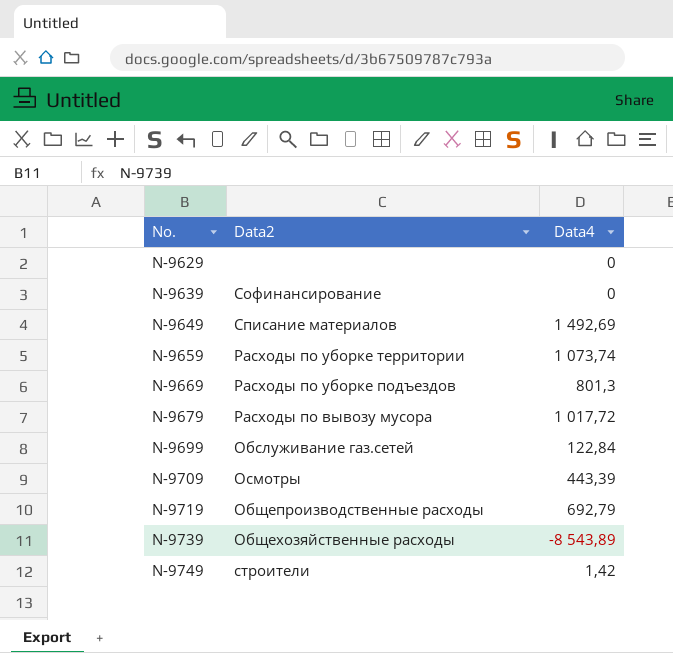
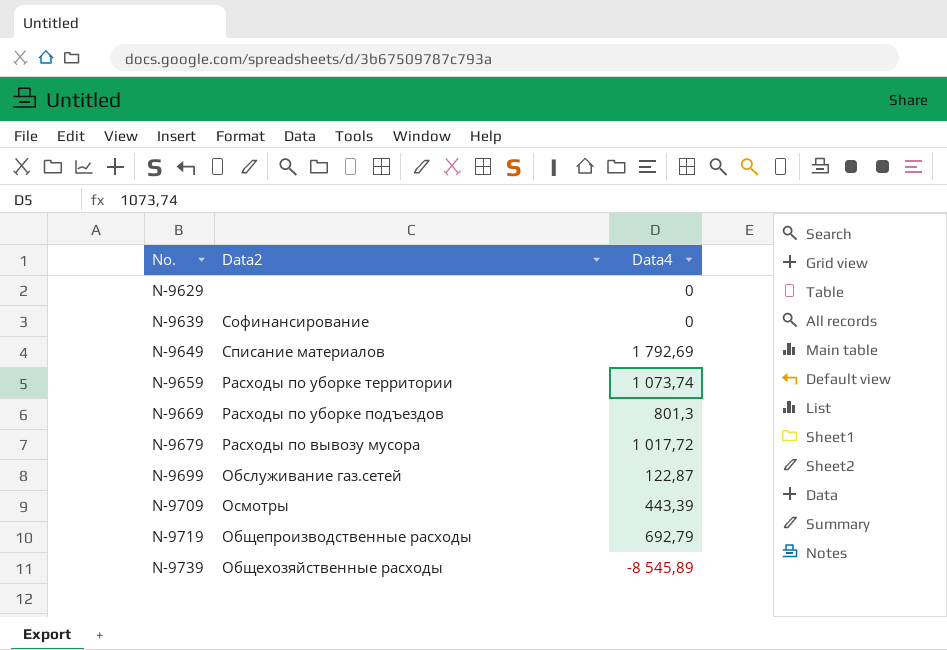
row N-9749: строители | 1,42 -> none
N-9649 | Data4: 1 492,69 -> 1 792,69
N-9699 | Data4: 122,84 -> 122,87
N-9739 | Data4: -8 543,89 -> -8 545,89

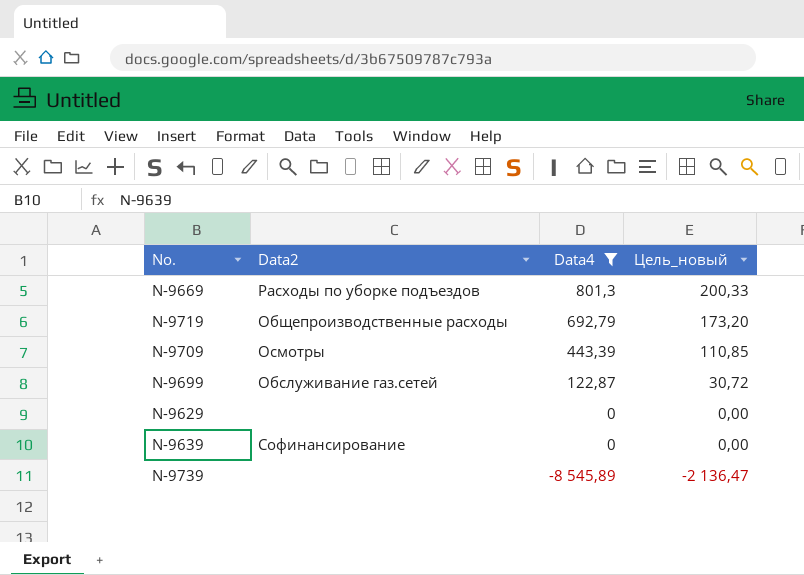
filter: none -> Data4 <= 801,3
row order: No. ascending -> Data4 descending
column Цель_новый | formula: none -> [Data4] * 0,25
N-9739 | Data2: Общехозяйственные расходы -> none

